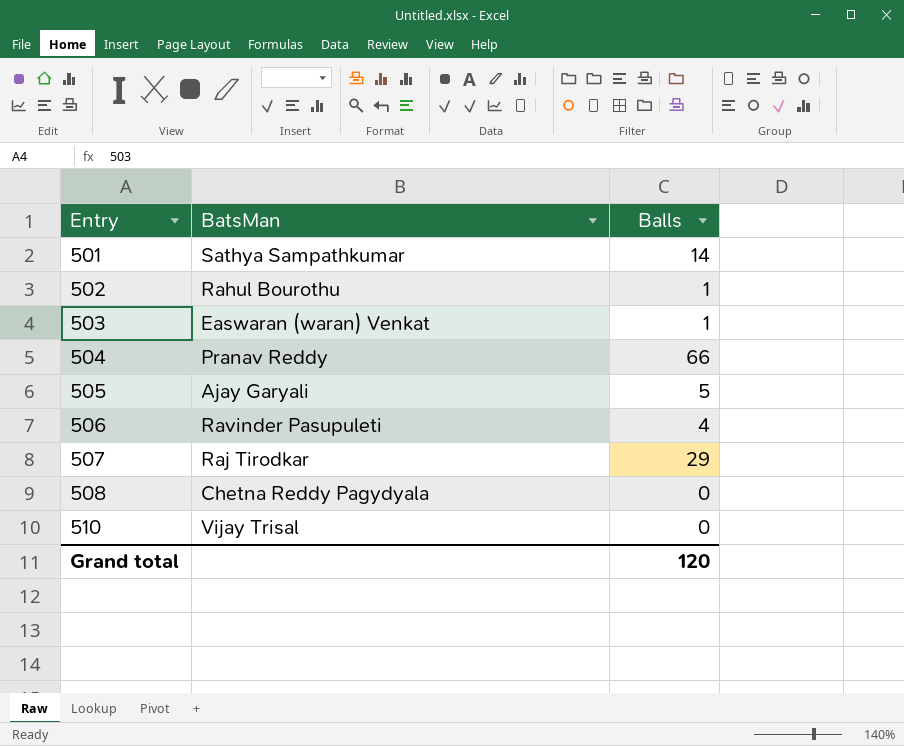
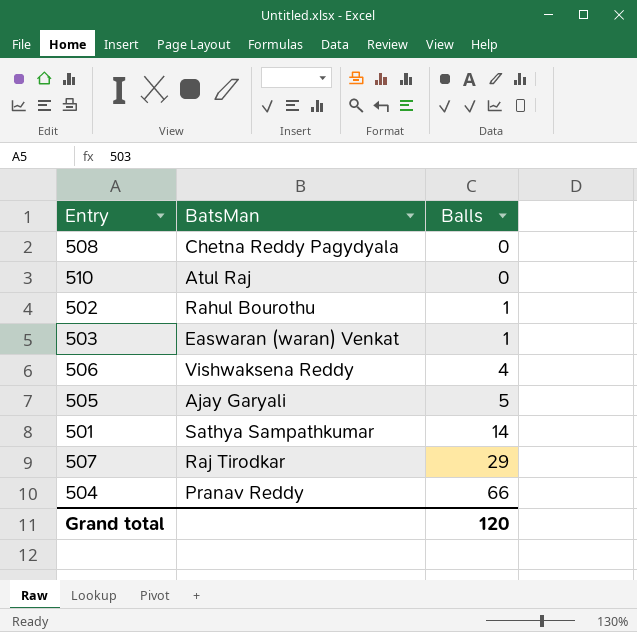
row order: Entry ascending -> Balls ascending
510 | BatsMan: Vijay Trisal -> Atul Raj
506 | BatsMan: Ravinder Pasupuleti -> Vishwaksena Reddy

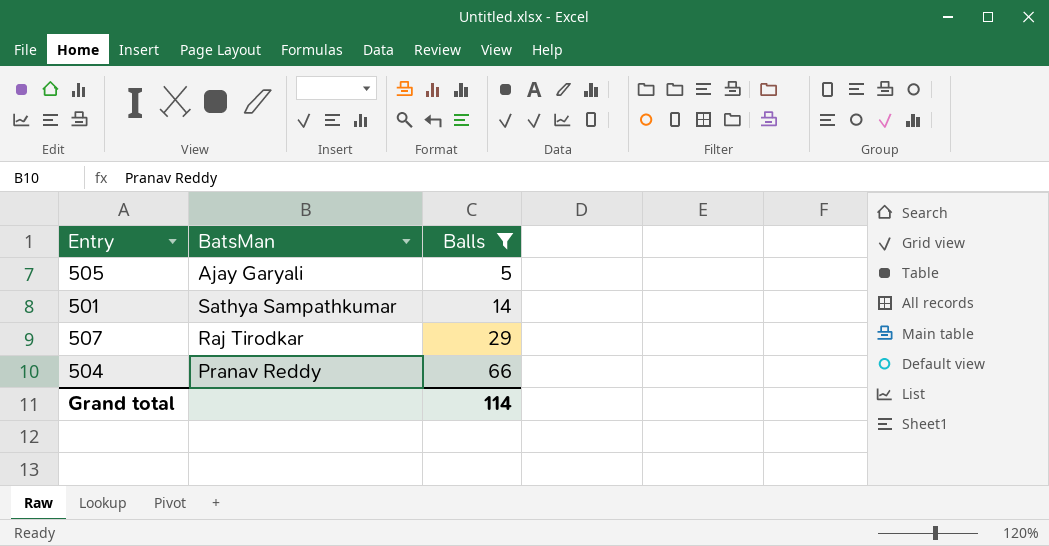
filter: none -> Balls >= 5
Grand total | Balls: 120 -> 114

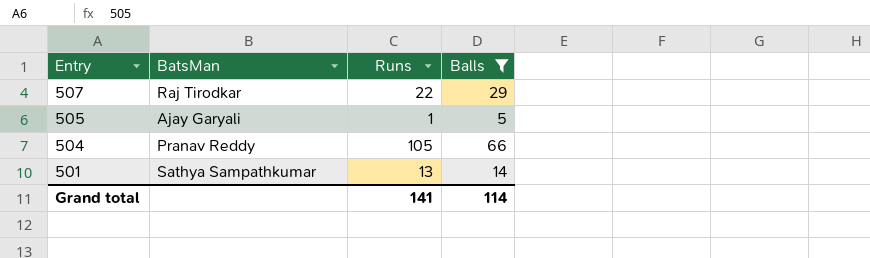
row order: Balls ascending -> Entry descending
column Runs | position: none -> 3

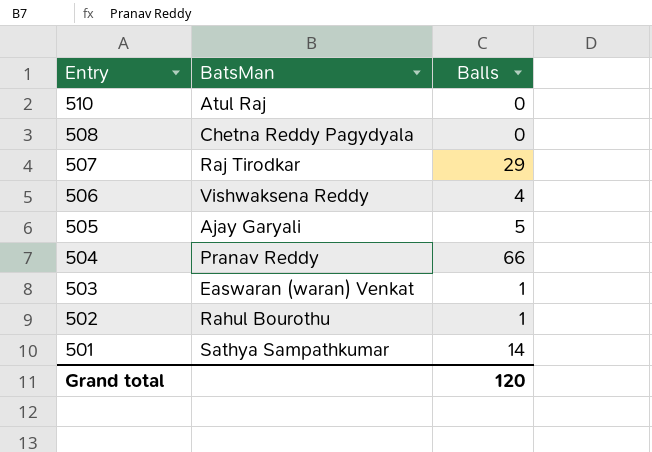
filter: Balls >= 5 -> none
column Runs | position: 3 -> none
Grand total | Balls: 114 -> 120

